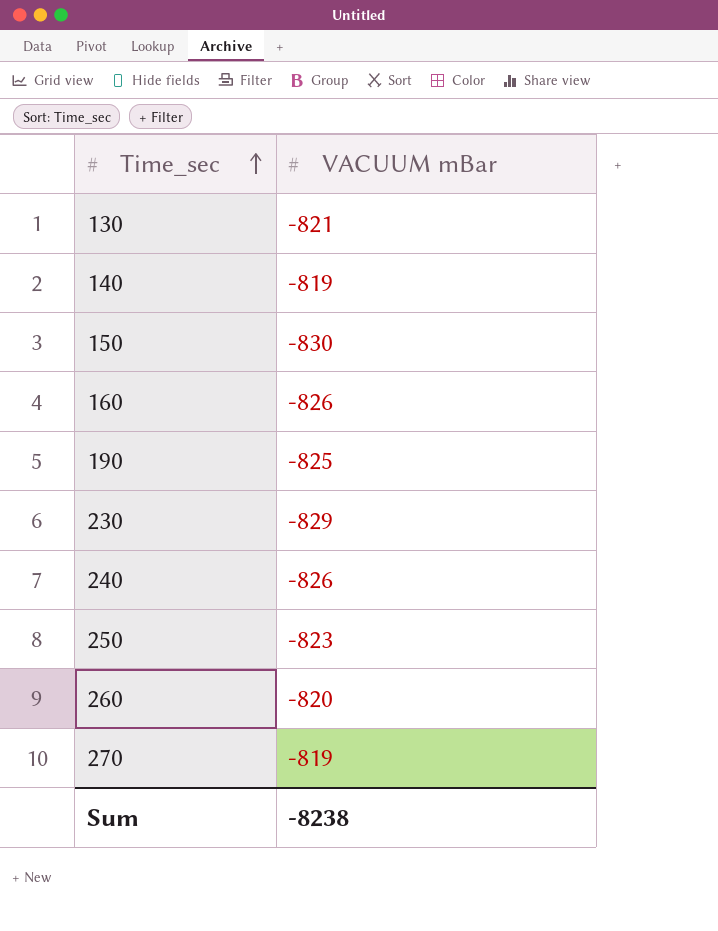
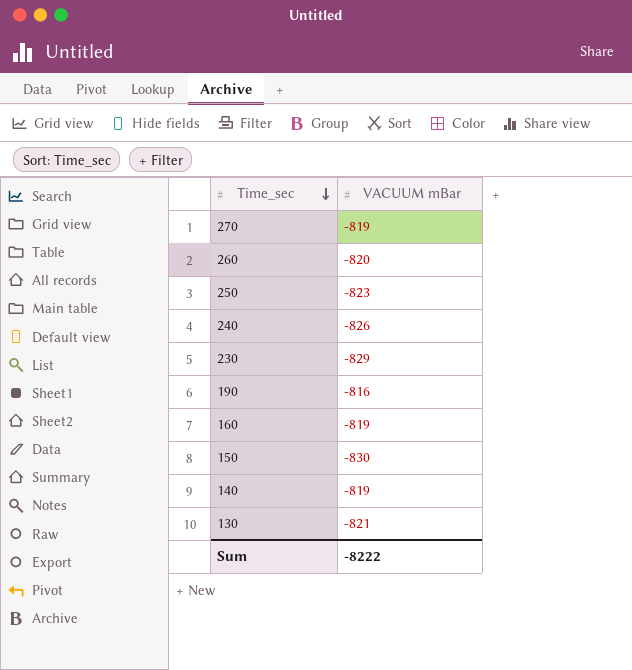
row order: Time_sec ascending -> Time_sec descending
190 | VACUUM mBar: -825 -> -816
160 | VACUUM mBar: -826 -> -819
Sum | VACUUM mBar: -8238 -> -8222

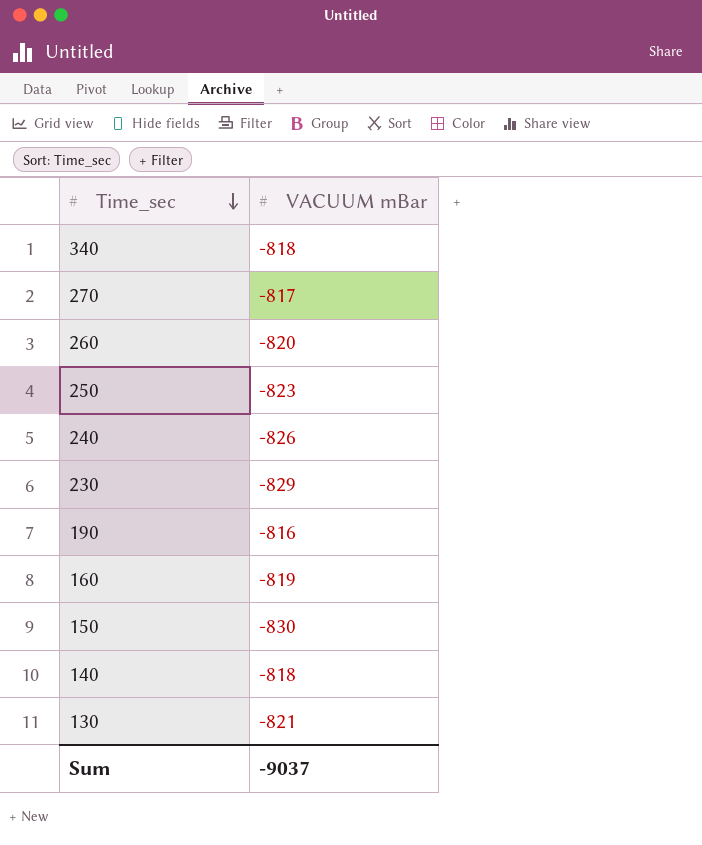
row 340: none -> -818
270 | VACUUM mBar: -819 -> -817
140 | VACUUM mBar: -819 -> -818
Sum | VACUUM mBar: -8222 -> -9037

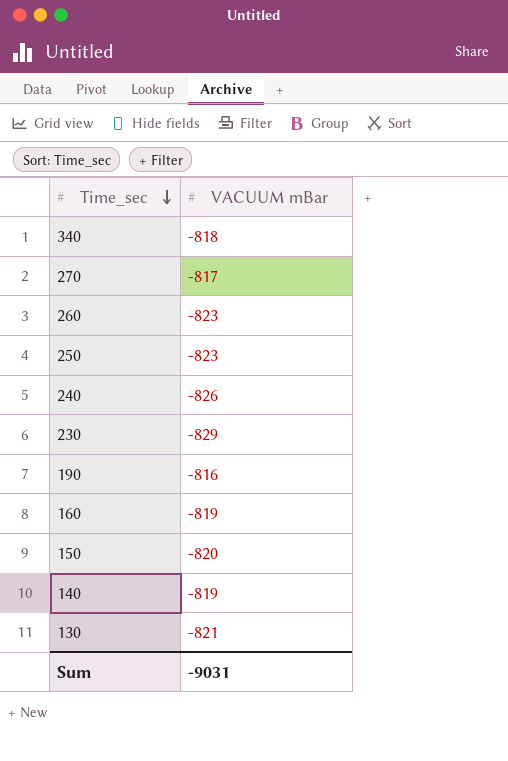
260 | VACUUM mBar: -820 -> -823
150 | VACUUM mBar: -830 -> -820
140 | VACUUM mBar: -818 -> -819
Sum | VACUUM mBar: -9037 -> -9031

